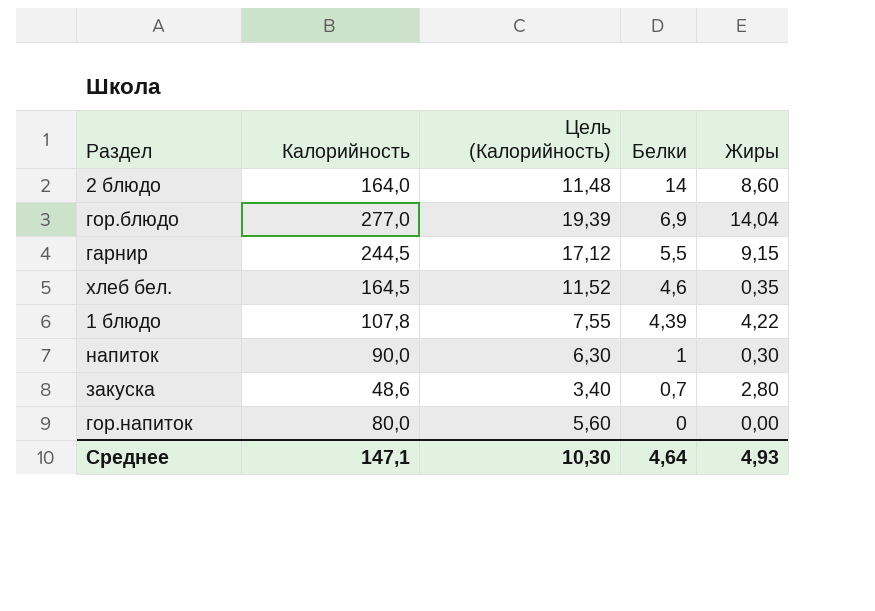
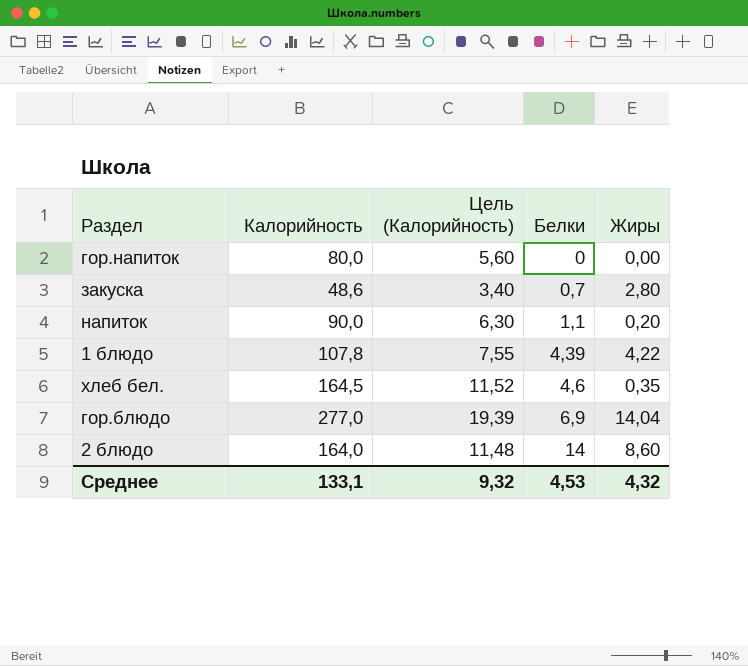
row order: Белки descending -> Белки ascending
row гарнир: 244,5 | 17,12 | 5,5 | 9,15 -> none
напиток | Белки: 1 -> 1,1
напиток | Жиры: 0,30 -> 0,20
Среднее | Калорийность: 147,1 -> 133,1
Среднее | Цель (Калорийность): 10,30 -> 9,32
Среднее | Белки: 4,64 -> 4,53
Среднее | Жиры: 4,93 -> 4,32

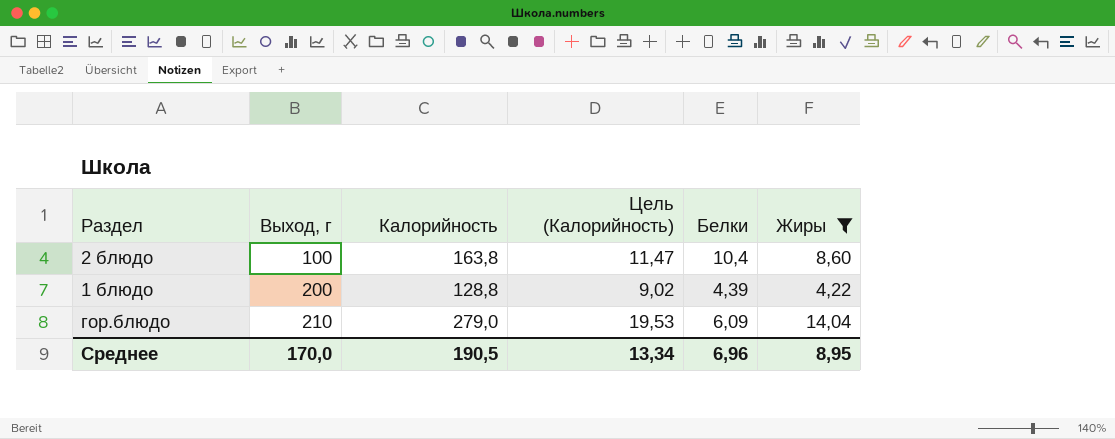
filter: none -> Жиры >= 4,22
row order: Белки ascending -> Выход, г ascending
column Выход, г | position: none -> 2
2 блюдо | Калорийность: 164,0 -> 163,8
2 блюдо | Цель (Калорийность): 11,48 -> 11,47
2 блюдо | Белки: 14 -> 10,4
1 блюдо | Калорийность: 107,8 -> 128,8
1 блюдо | Цель (Калорийность): 7,55 -> 9,02
гор.блюдо | Калорийность: 277,0 -> 279,0
гор.блюдо | Цель (Калорийность): 19,39 -> 19,53
гор.блюдо | Белки: 6,9 -> 6,09
Среднее | Калорийность: 133,1 -> 190,5
Среднее | Цель (Калорийность): 9,32 -> 13,34
Среднее | Белки: 4,53 -> 6,96
Среднее | Жиры: 4,32 -> 8,95

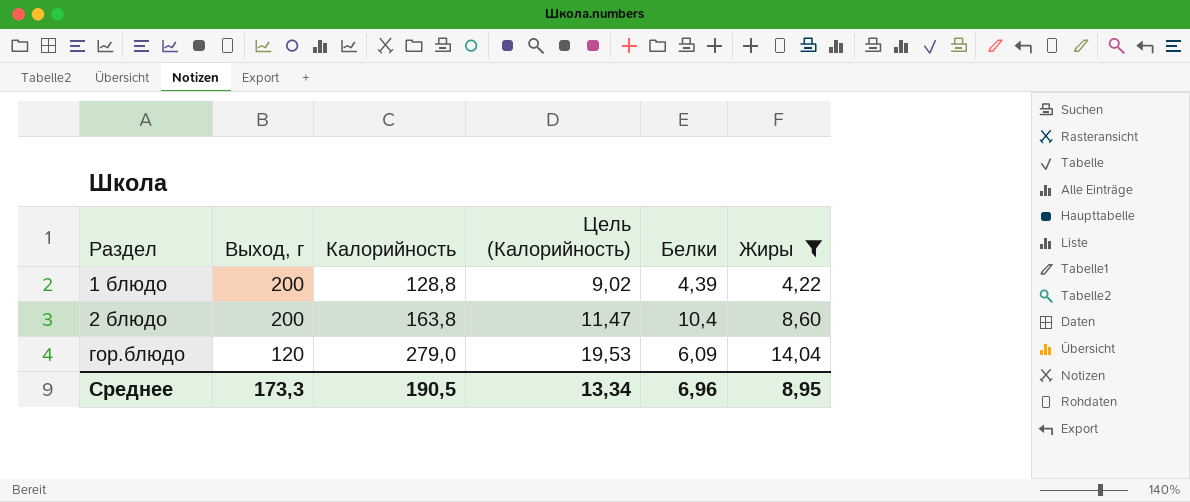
row order: Выход, г ascending -> Раздел ascending
2 блюдо | Выход, г: 100 -> 200
гор.блюдо | Выход, г: 210 -> 120
Среднее | Выход, г: 170,0 -> 173,3

